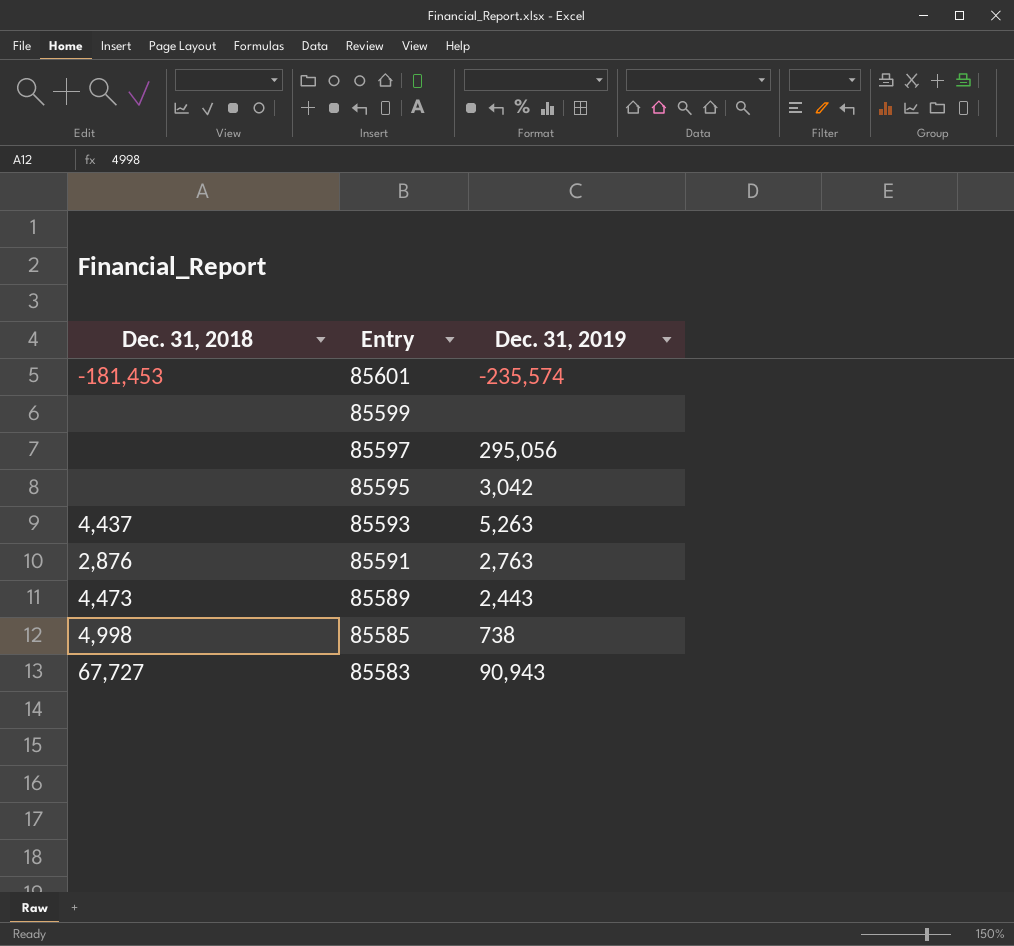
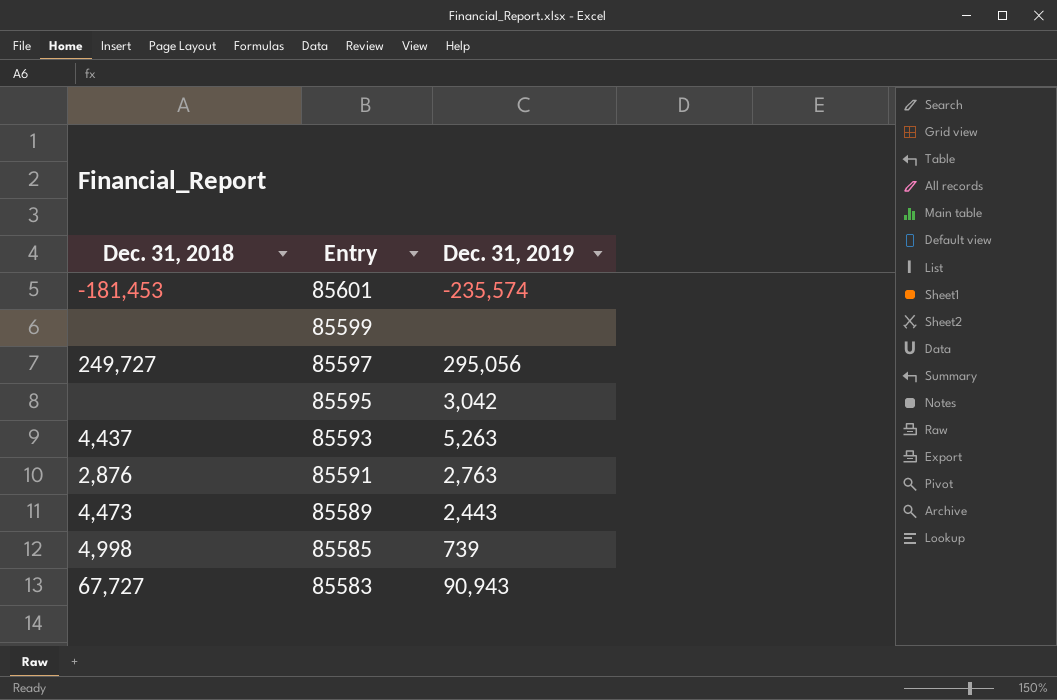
85597 | Dec. 31, 2018: none -> 249,727
85585 | Dec. 31, 2019: 738 -> 739

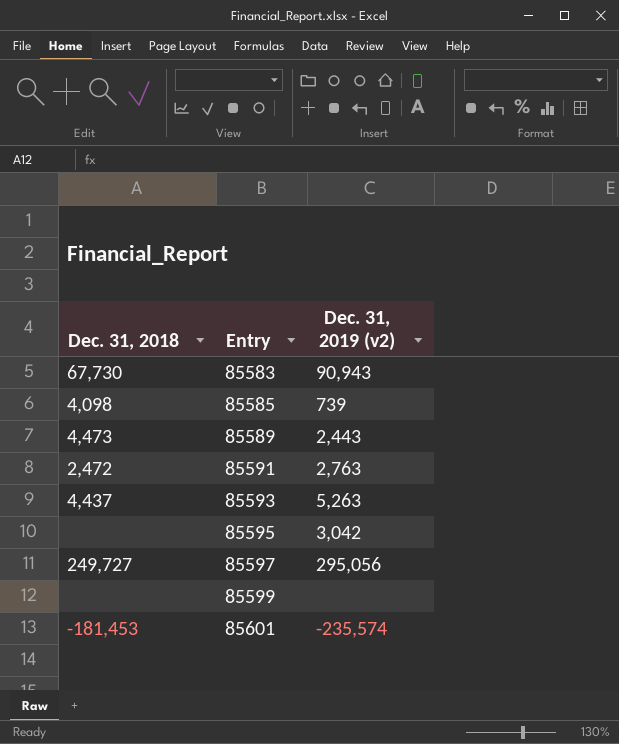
row order: Entry descending -> Entry ascending
column name: Dec. 31, 2019 -> Dec. 31, 2019 (v2)
85583 | Dec. 31, 2018: 67,727 -> 67,730
85585 | Dec. 31, 2018: 4,998 -> 4,098
85591 | Dec. 31, 2018: 2,876 -> 2,472

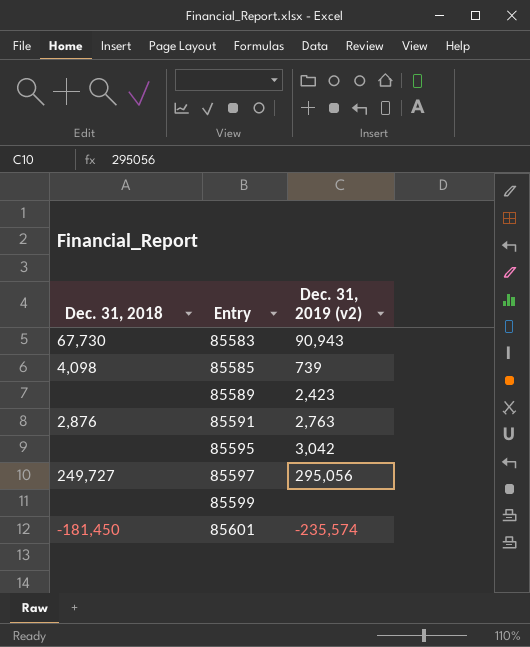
row 85593: 4,437 | 5,263 -> none
85589 | Dec. 31, 2018: 4,473 -> none
85589 | Dec. 31, 2019 (v2): 2,443 -> 2,423
85591 | Dec. 31, 2018: 2,472 -> 2,876
85601 | Dec. 31, 2018: -181,453 -> -181,450

